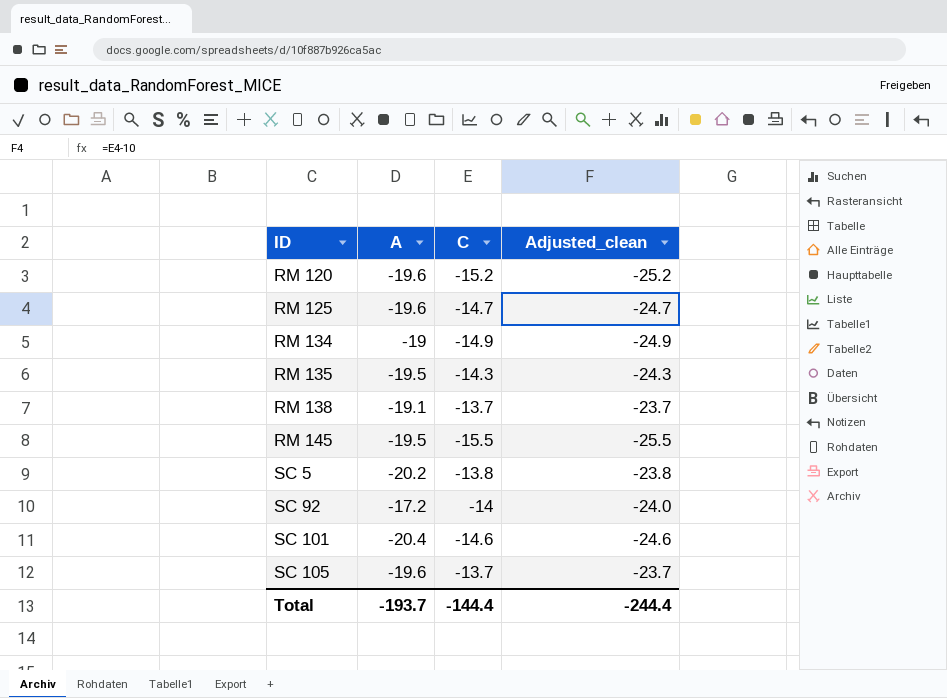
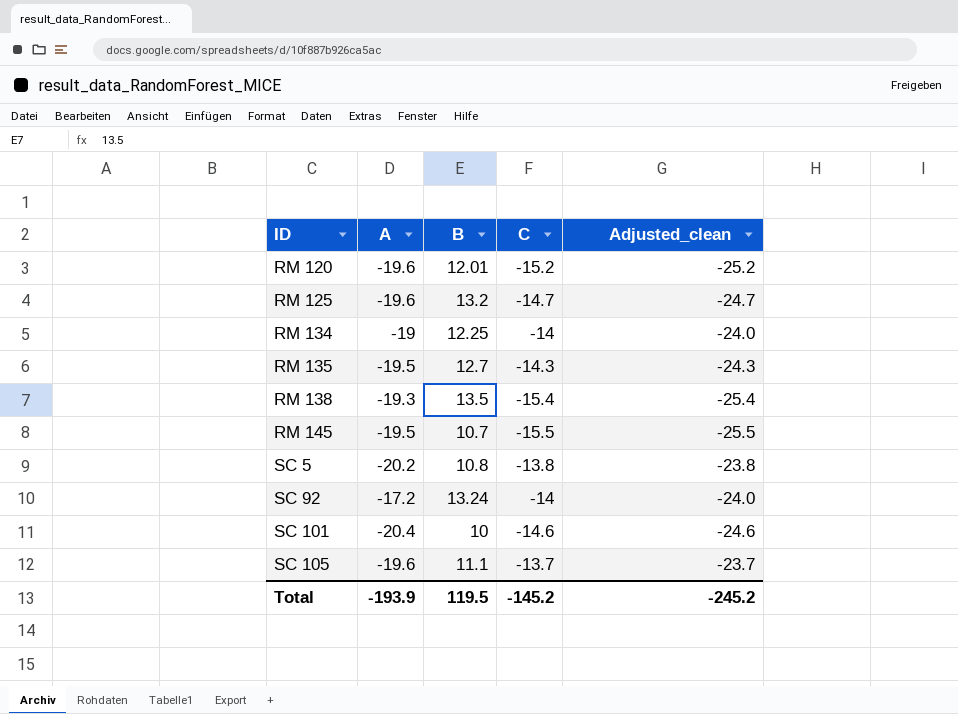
column B | position: none -> 3
RM 134 | C: -14.9 -> -14
RM 134 | Adjusted_clean: -24.9 -> -24.0
RM 138 | A: -19.1 -> -19.3
RM 138 | C: -13.7 -> -15.4
RM 138 | Adjusted_clean: -23.7 -> -25.4
Total | A: -193.7 -> -193.9
Total | C: -144.4 -> -145.2
Total | Adjusted_clean: -244.4 -> -245.2

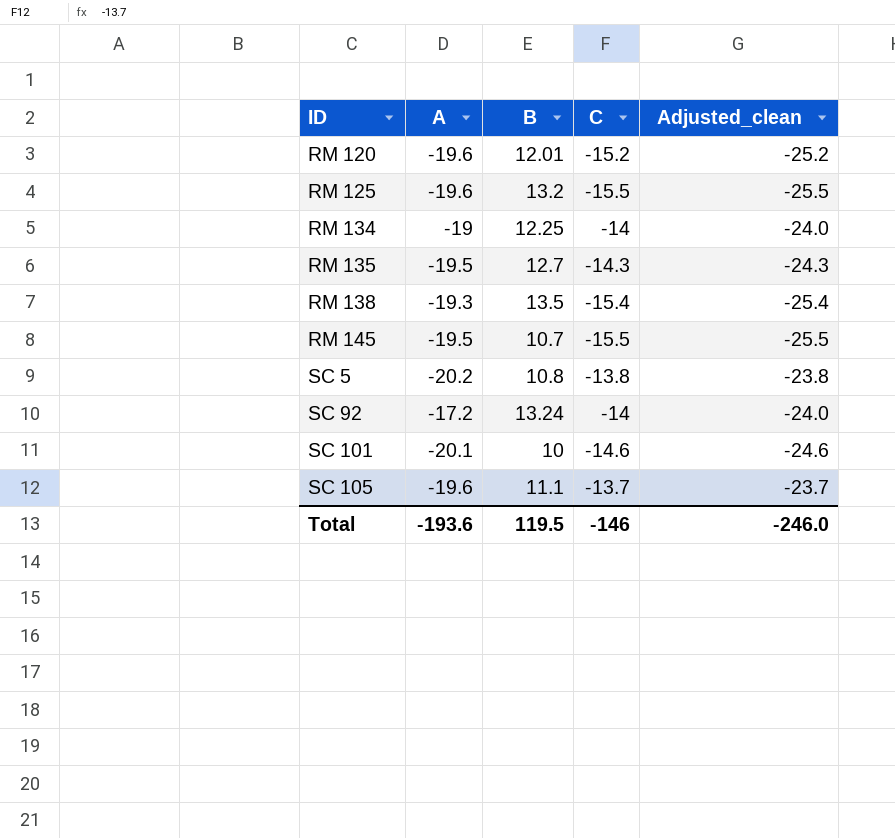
RM 125 | C: -14.7 -> -15.5
RM 125 | Adjusted_clean: -24.7 -> -25.5
SC 101 | A: -20.4 -> -20.1
Total | A: -193.9 -> -193.6
Total | C: -145.2 -> -146
Total | Adjusted_clean: -245.2 -> -246.0

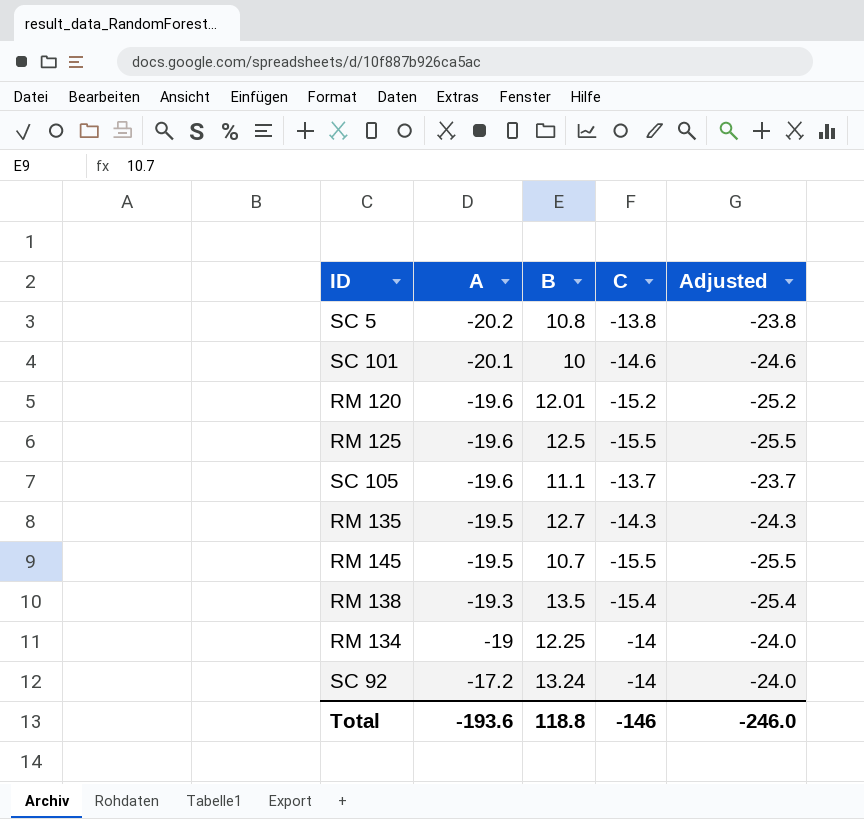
row order: ID ascending -> A ascending
column name: Adjusted_clean -> Adjusted
RM 125 | B: 13.2 -> 12.5
Total | B: 119.5 -> 118.8

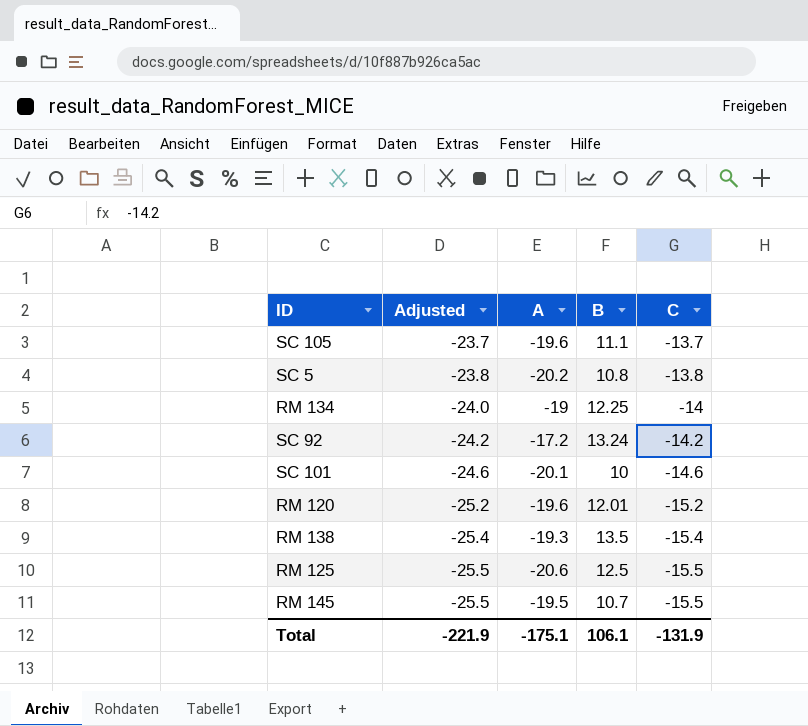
row order: A ascending -> Adjusted descending
column Adjusted | position: 5 -> 2
row RM 135: -19.5 | 12.7 | -14.3 | -24.3 -> none
SC 92 | Adjusted: -24.0 -> -24.2
SC 92 | C: -14 -> -14.2
RM 125 | A: -19.6 -> -20.6
Total | Adjusted: -246.0 -> -221.9
Total | A: -193.6 -> -175.1
Total | B: 118.8 -> 106.1
Total | C: -146 -> -131.9

